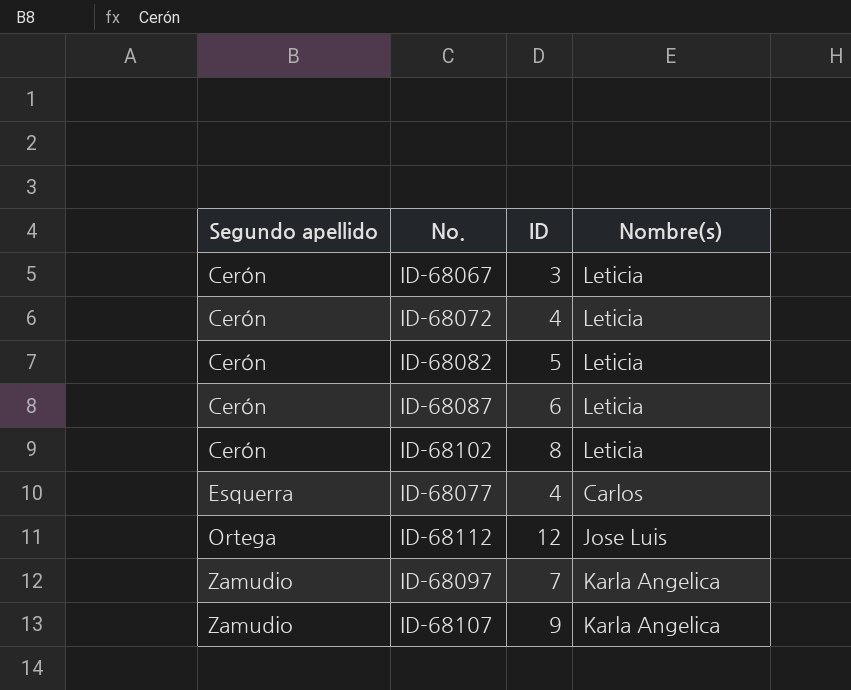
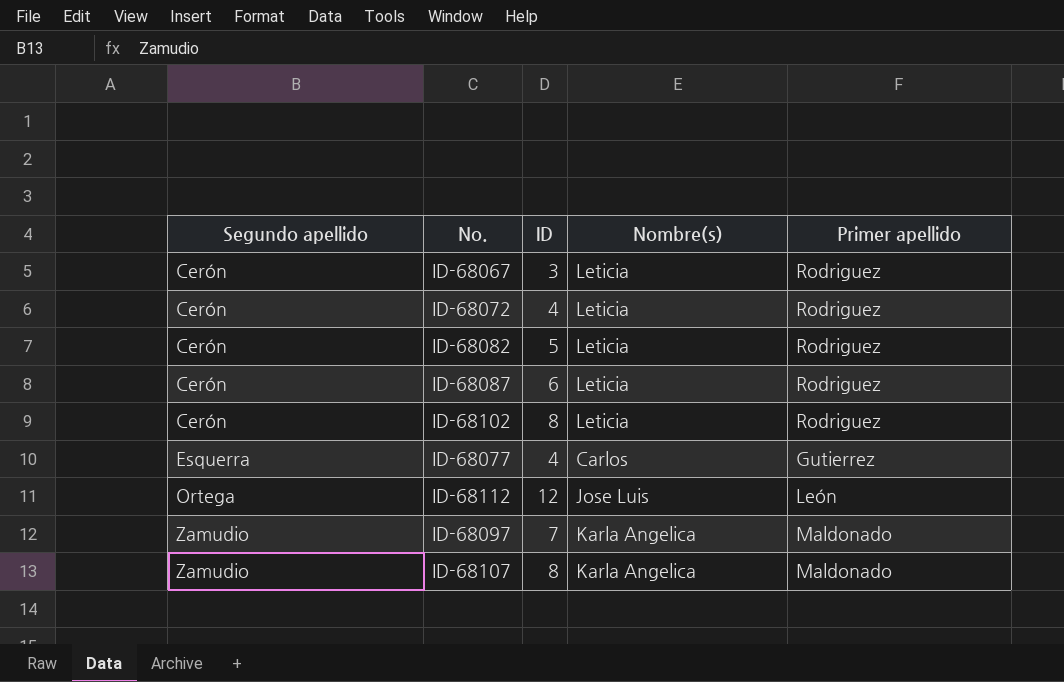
column Primer apellido | position: none -> 5
ID-68107 | ID: 9 -> 8

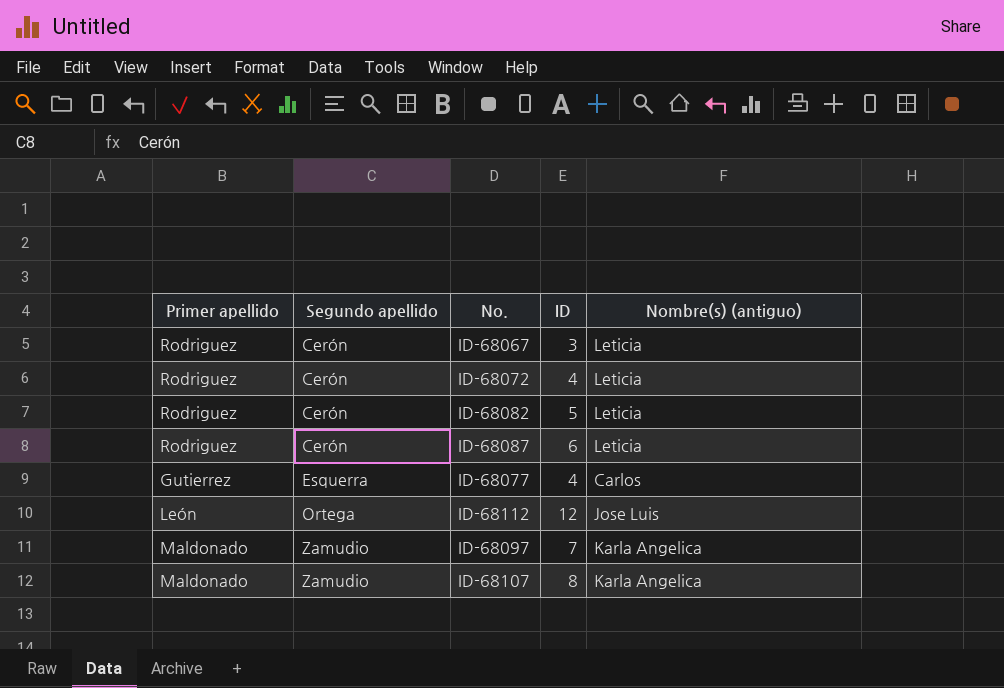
column Primer apellido | position: 5 -> 1
column name: Nombre(s) -> Nombre(s) (antiguo)
row ID-68102: Cerón | 8 | Leticia | Rodriguez -> none

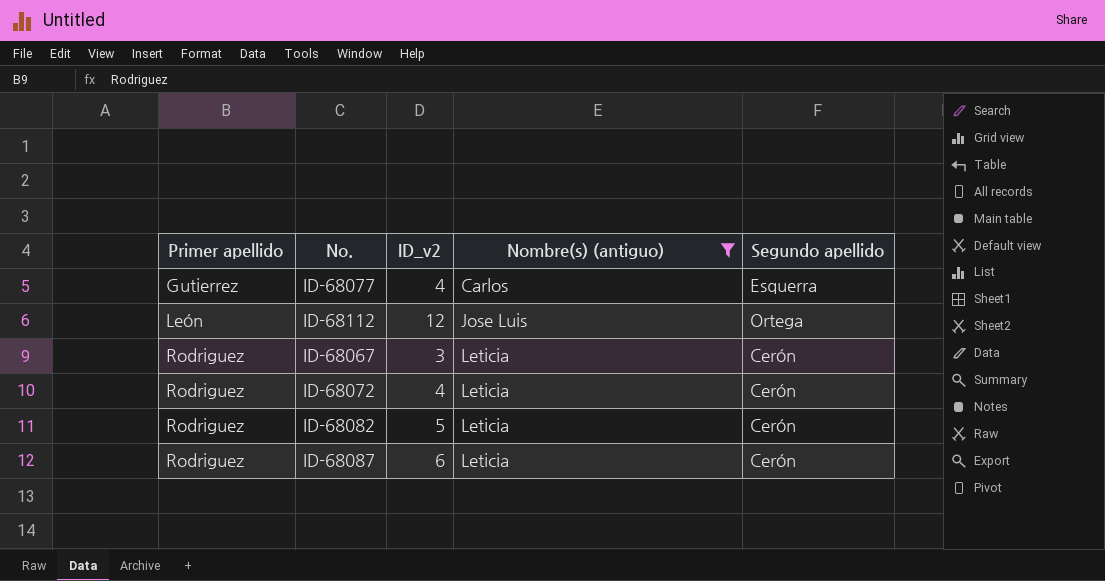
filter: none -> Nombre(s) (antiguo) != Karla Angelica
row order: Segundo apellido ascending -> Primer apellido ascending
column name: ID -> ID_v2
column Segundo apellido | position: 2 -> 5

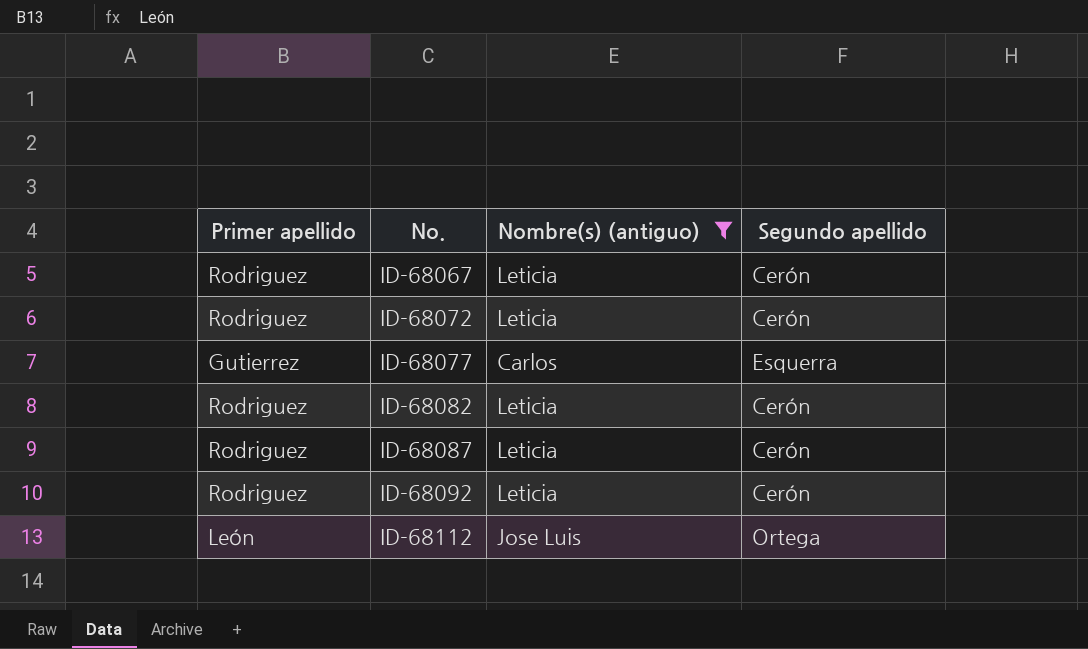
row order: Primer apellido ascending -> No. ascending
column ID_v2 | position: 3 -> none
row ID-68092: none -> Rodriguez | Leticia | Cerón

